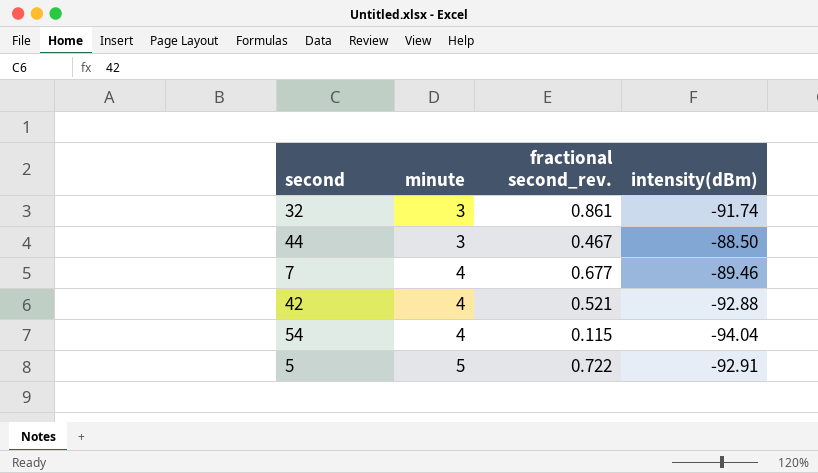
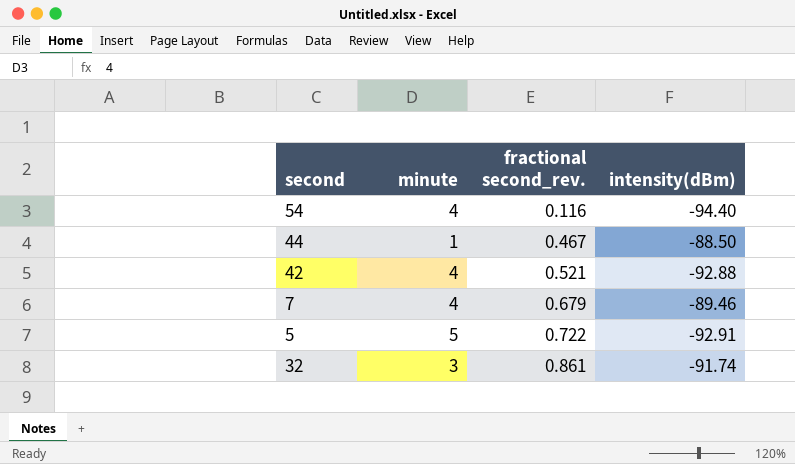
row order: minute ascending -> fractional second_rev. ascending
54 | fractional second_rev.: 0.115 -> 0.116
54 | intensity(dBm): -94.04 -> -94.40
44 | minute: 3 -> 1
7 | fractional second_rev.: 0.677 -> 0.679

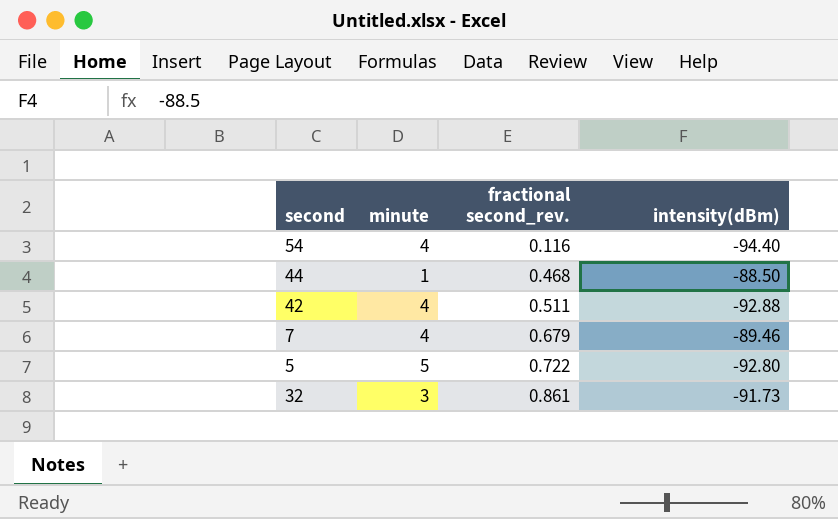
44 | fractional second_rev.: 0.467 -> 0.468
42 | fractional second_rev.: 0.521 -> 0.511
5 | intensity(dBm): -92.91 -> -92.80
32 | intensity(dBm): -91.74 -> -91.73

